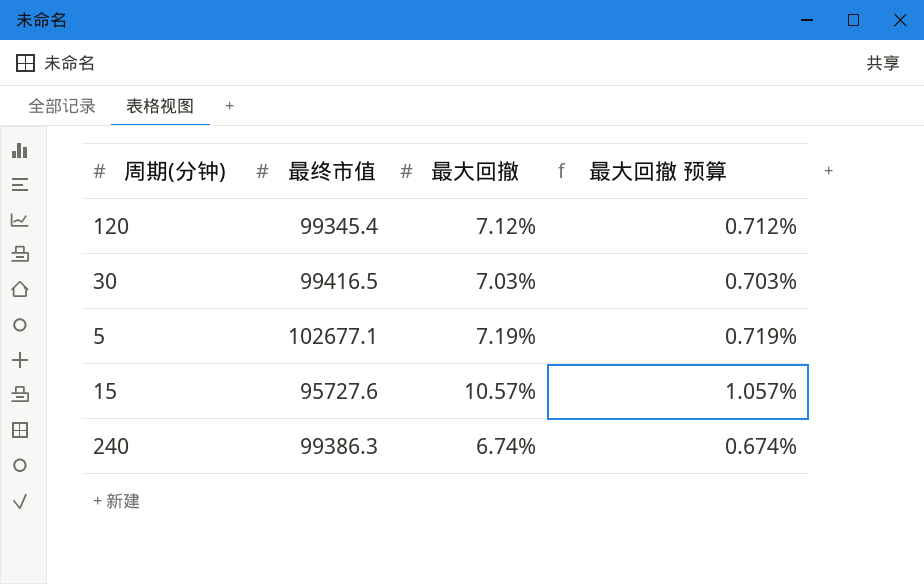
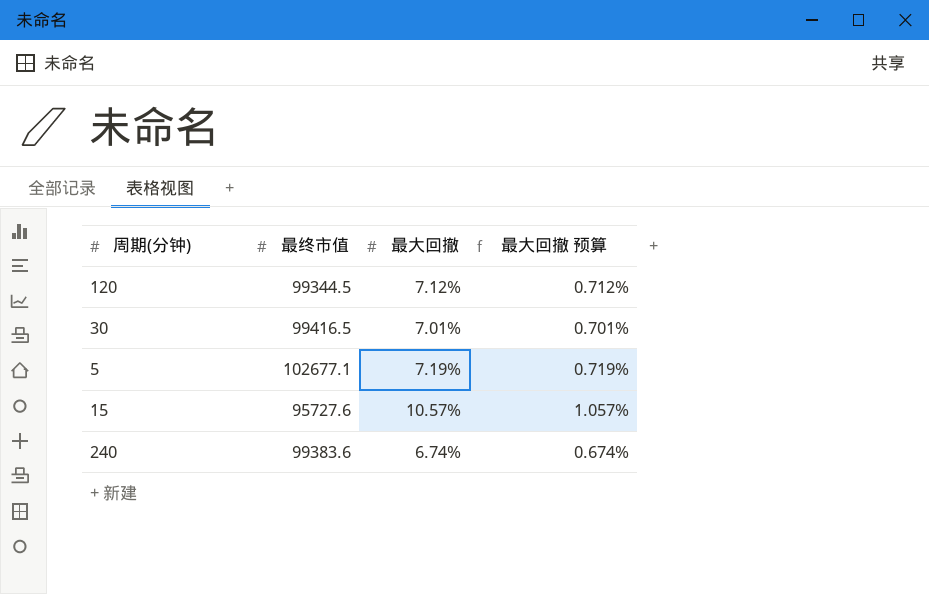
120 | 最终市值: 99345.4 -> 99344.5
30 | 最大回撤: 7.03% -> 7.01%
30 | 最大回撤 预算: 0.703% -> 0.701%
240 | 最终市值: 99386.3 -> 99383.6

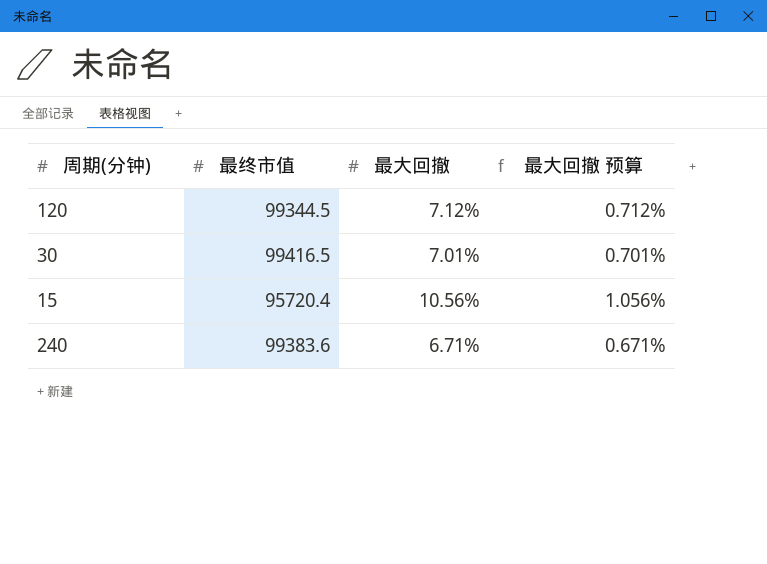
row 5: 102677.1 | 7.19% | 0.719% -> none
15 | 最终市值: 95727.6 -> 95720.4
15 | 最大回撤: 10.57% -> 10.56%
15 | 最大回撤 预算: 1.057% -> 1.056%
240 | 最大回撤: 6.74% -> 6.71%
240 | 最大回撤 预算: 0.674% -> 0.671%

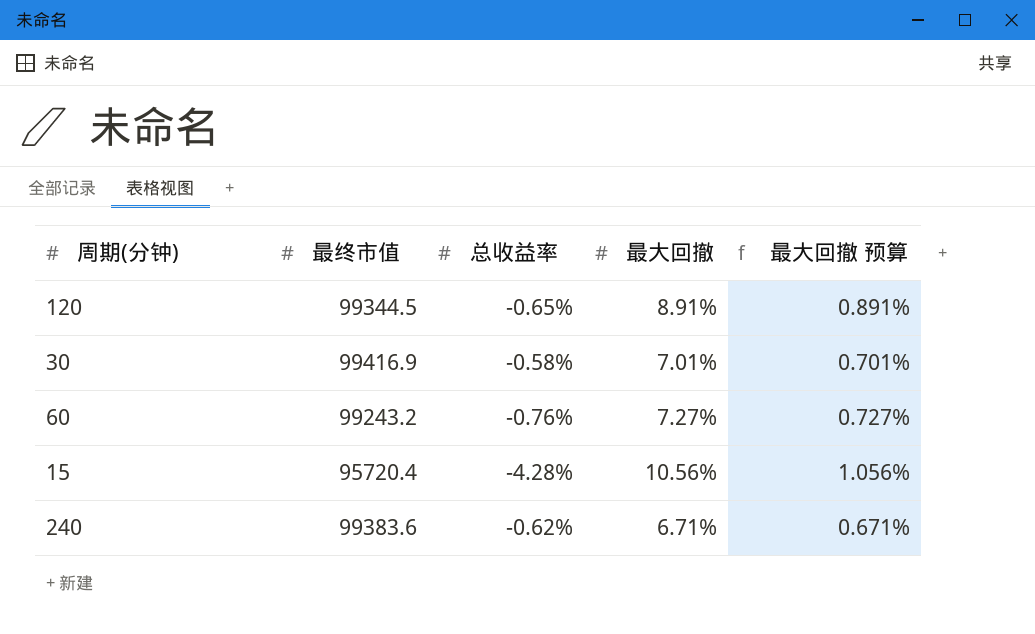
column 总收益率 | position: none -> 3
120 | 最大回撤: 7.12% -> 8.91%
120 | 最大回撤 预算: 0.712% -> 0.891%
30 | 最终市值: 99416.5 -> 99416.9
row 60: none -> 99243.2 | -0.76% | 7.27% | 0.727%

